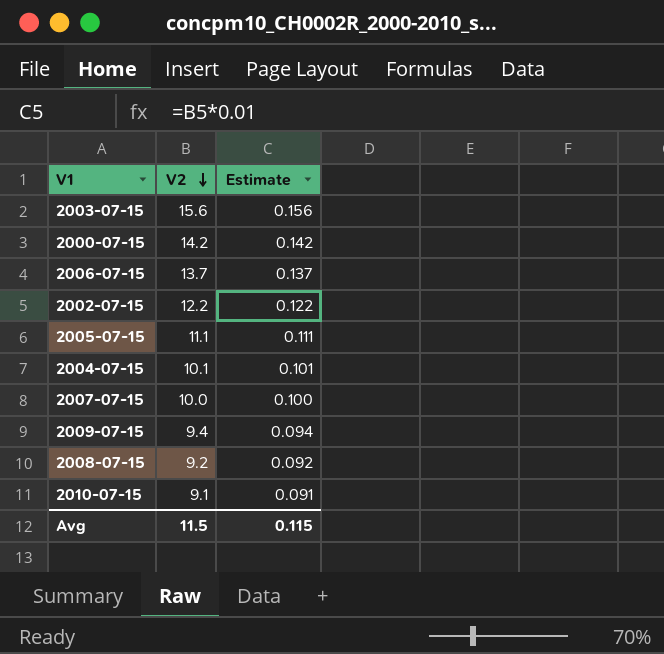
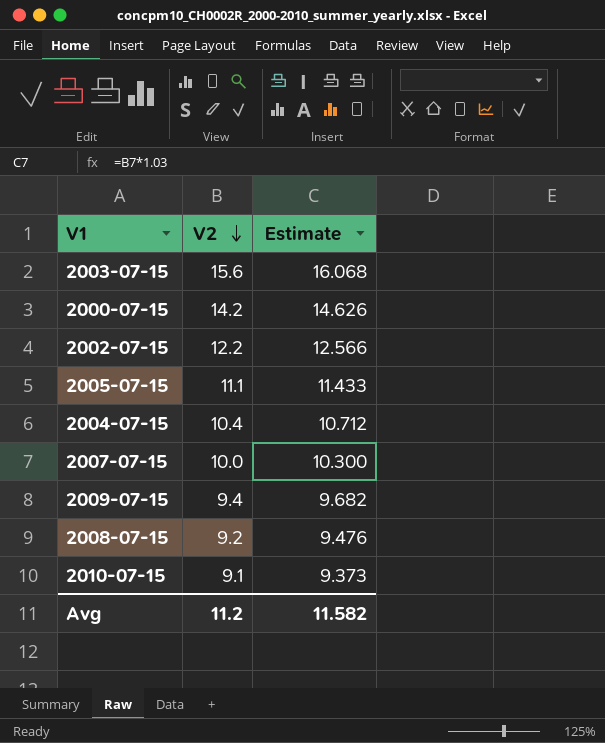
column Estimate | formula: [V2] * 0.01 -> [V2] * 1.03
row 2006-07-15: 13.7 | 0.137 -> none
2004-07-15 | V2: 10.1 -> 10.4
Avg | V2: 11.5 -> 11.2
Avg | Estimate: 0.115 -> 11.582

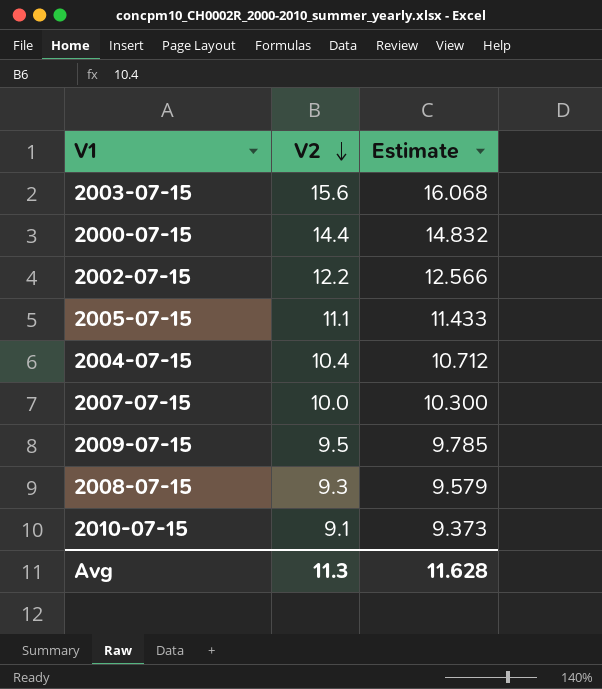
2000-07-15 | V2: 14.2 -> 14.4
2000-07-15 | Estimate: 14.626 -> 14.832
2009-07-15 | V2: 9.4 -> 9.5
2009-07-15 | Estimate: 9.682 -> 9.785
2008-07-15 | V2: 9.2 -> 9.3
2008-07-15 | Estimate: 9.476 -> 9.579
Avg | V2: 11.2 -> 11.3
Avg | Estimate: 11.582 -> 11.628

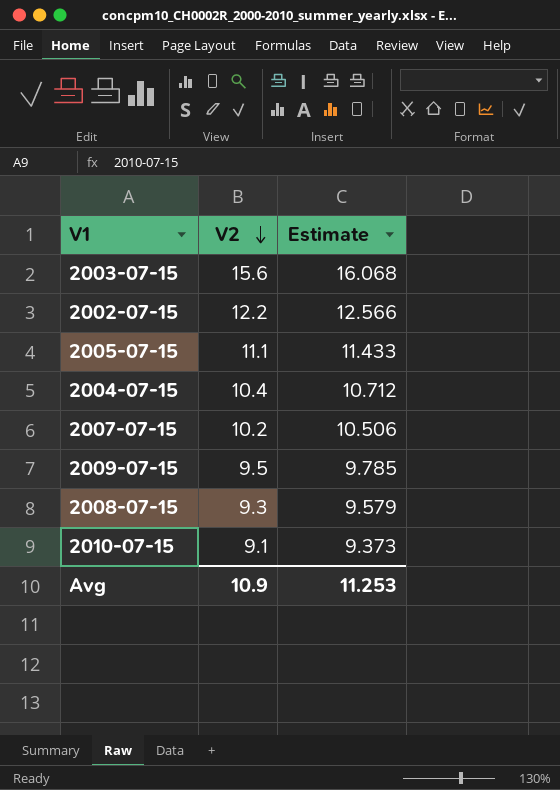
row 2000-07-15: 14.4 | 14.832 -> none
2007-07-15 | V2: 10.0 -> 10.2
2007-07-15 | Estimate: 10.300 -> 10.506
Avg | V2: 11.3 -> 10.9
Avg | Estimate: 11.628 -> 11.253

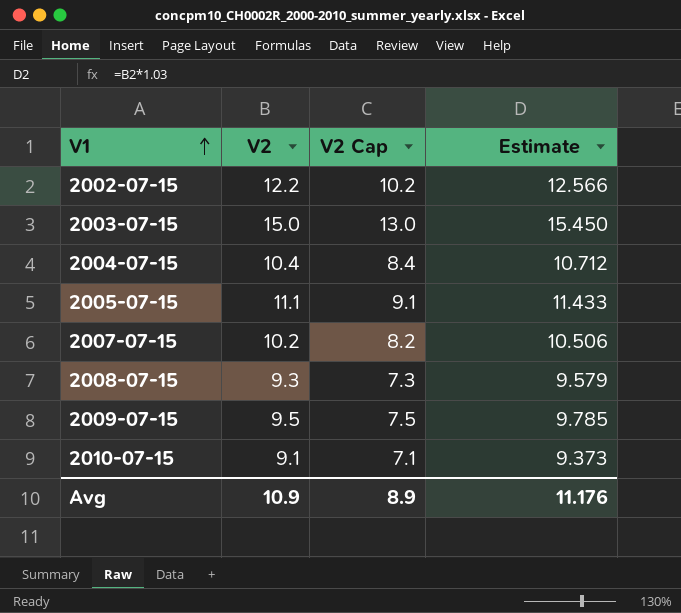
row order: V2 descending -> V1 ascending
column V2 Cap | formula: none -> [V2] - 2
2003-07-15 | V2: 15.6 -> 15.0
2003-07-15 | Estimate: 16.068 -> 15.450
Avg | Estimate: 11.253 -> 11.176

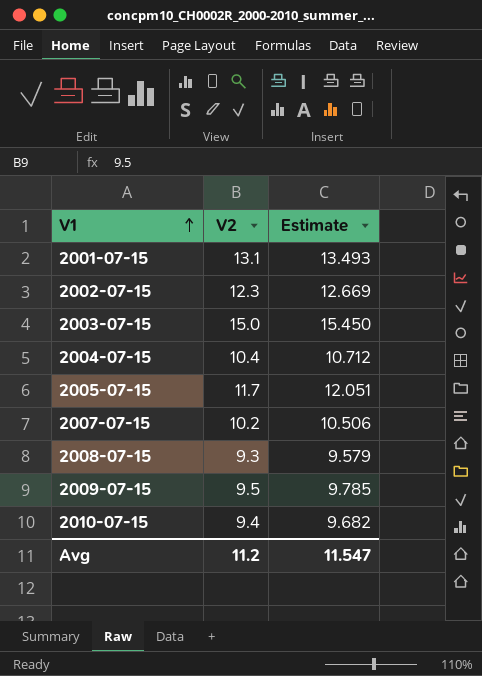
column V2 Cap | formula: [V2] - 2 -> none
row 2001-07-15: none -> 13.1 | 13.493
2002-07-15 | V2: 12.2 -> 12.3
2002-07-15 | Estimate: 12.566 -> 12.669
2005-07-15 | V2: 11.1 -> 11.7
2005-07-15 | Estimate: 11.433 -> 12.051
2010-07-15 | V2: 9.1 -> 9.4
2010-07-15 | Estimate: 9.373 -> 9.682
Avg | V2: 10.9 -> 11.2
Avg | Estimate: 11.176 -> 11.547

